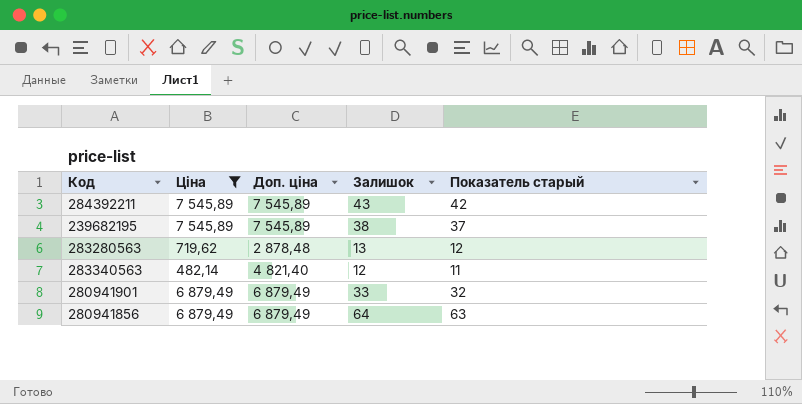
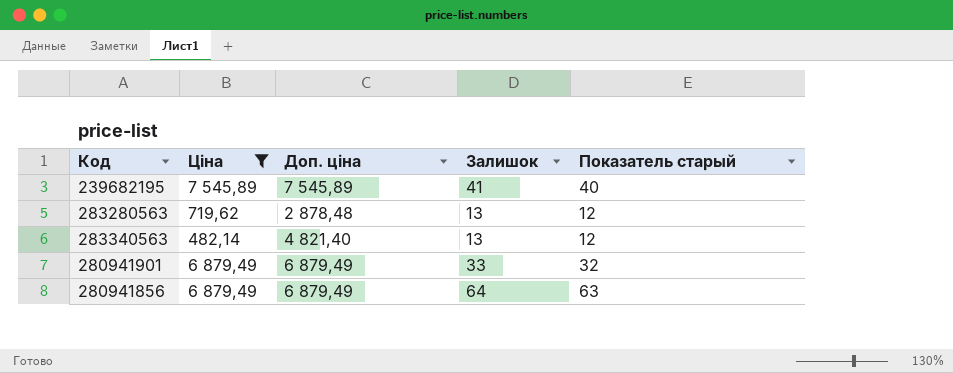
row 284392211: 7 545,89 | 7 545,89 | 43 | 42 -> none
239682195 | Залишок: 38 -> 41
239682195 | Показатель старый: 37 -> 40
283340563 | Залишок: 12 -> 13
283340563 | Показатель старый: 11 -> 12

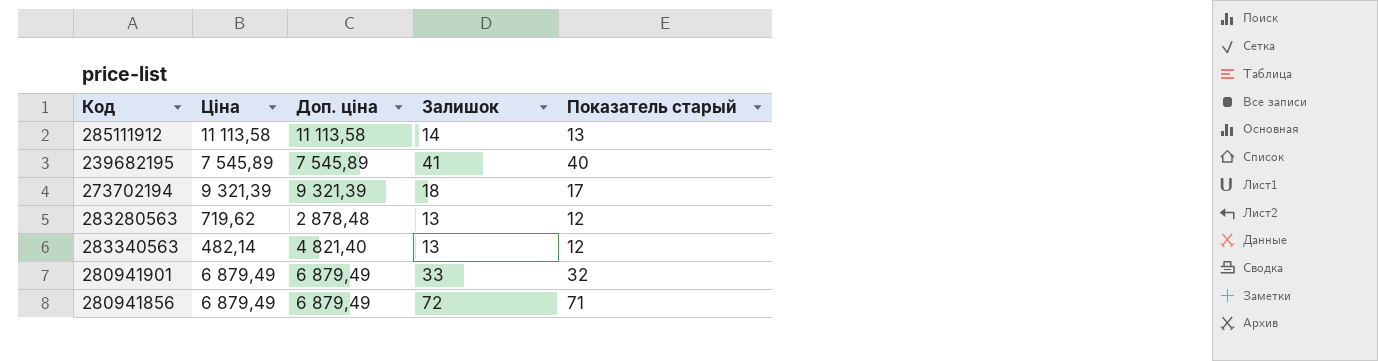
filter: Ціна <= 7 545,89 -> none
280941856 | Залишок: 64 -> 72
280941856 | Показатель старый: 63 -> 71

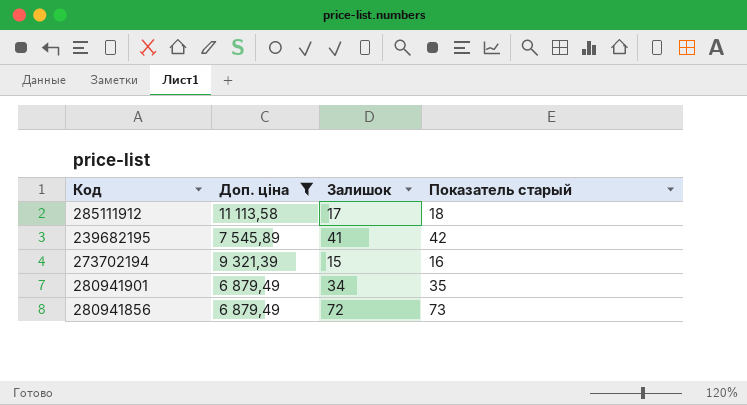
filter: none -> Доп. ціна >= 6 879,49
column Ціна | position: 2 -> none
column Показатель старый | formula: [Залишок] - 1 -> [Залишок] + 1
285111912 | Залишок: 14 -> 17
273702194 | Залишок: 18 -> 15
280941901 | Залишок: 33 -> 34

